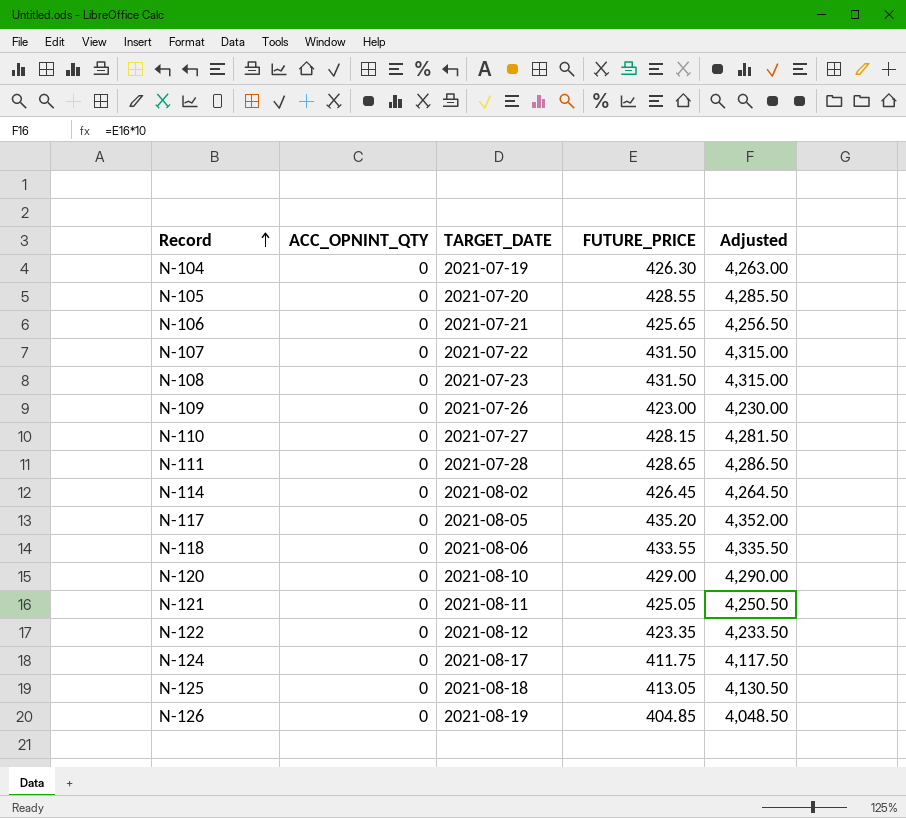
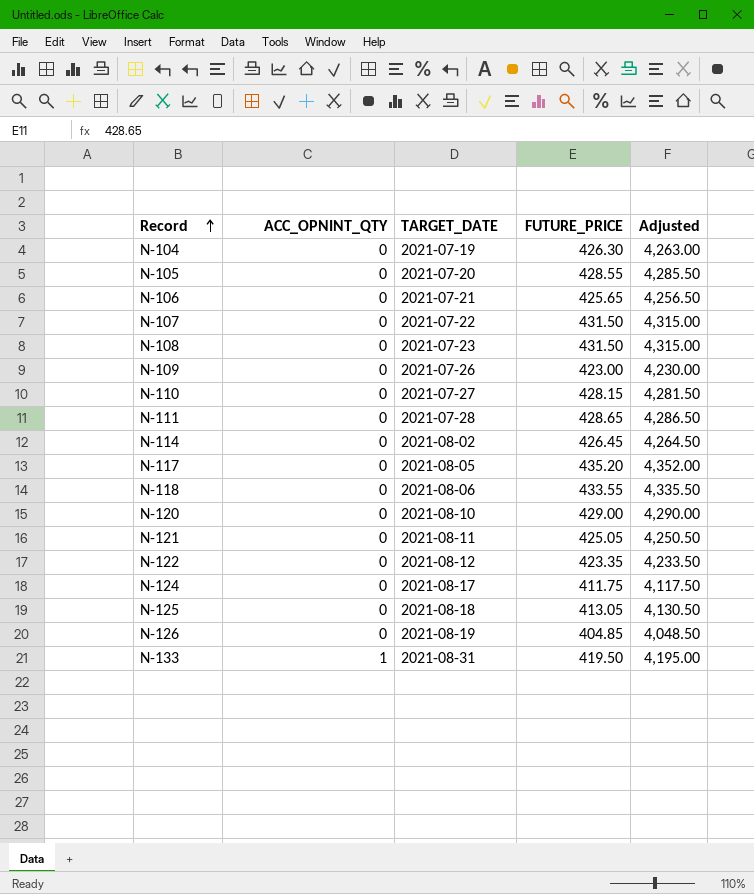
row N-133: none -> 1 | 2021-08-31 | 419.50 | 4,195.00

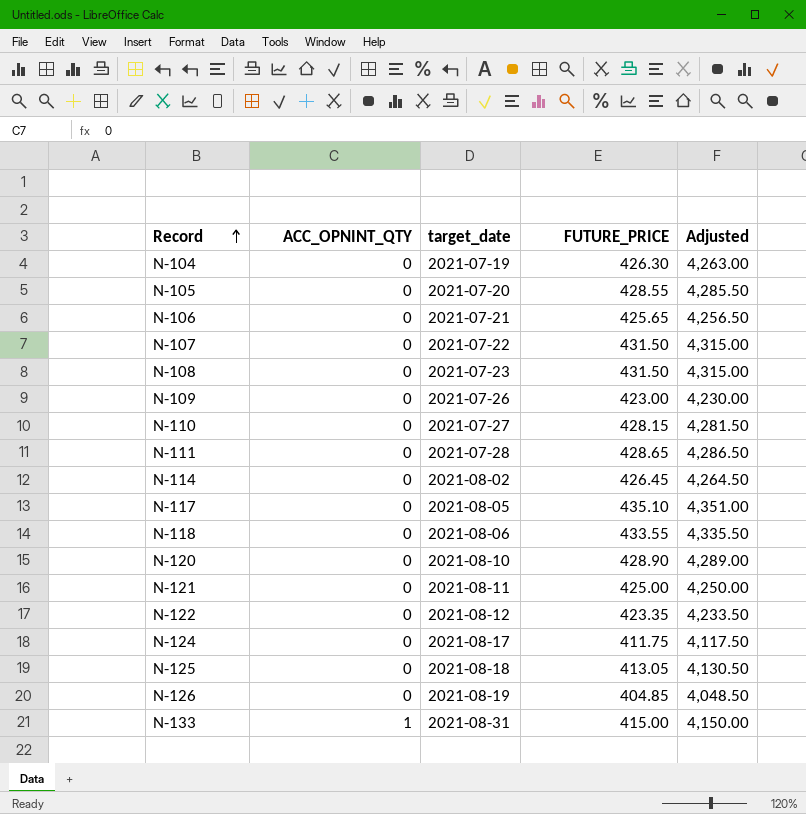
column name: TARGET_DATE -> target_date
N-117 | FUTURE_PRICE: 435.20 -> 435.10
N-117 | Adjusted: 4,352.00 -> 4,351.00
N-120 | FUTURE_PRICE: 429.00 -> 428.90
N-120 | Adjusted: 4,290.00 -> 4,289.00
N-121 | FUTURE_PRICE: 425.05 -> 425.00
N-121 | Adjusted: 4,250.50 -> 4,250.00
N-133 | FUTURE_PRICE: 419.50 -> 415.00
N-133 | Adjusted: 4,195.00 -> 4,150.00

